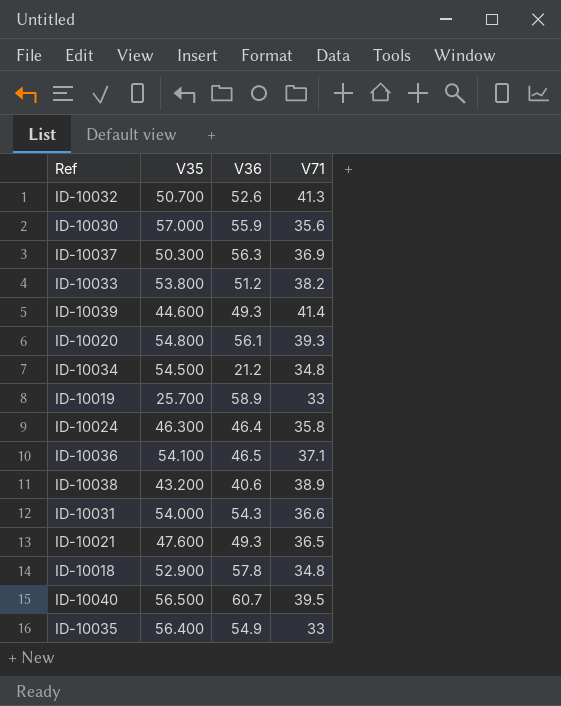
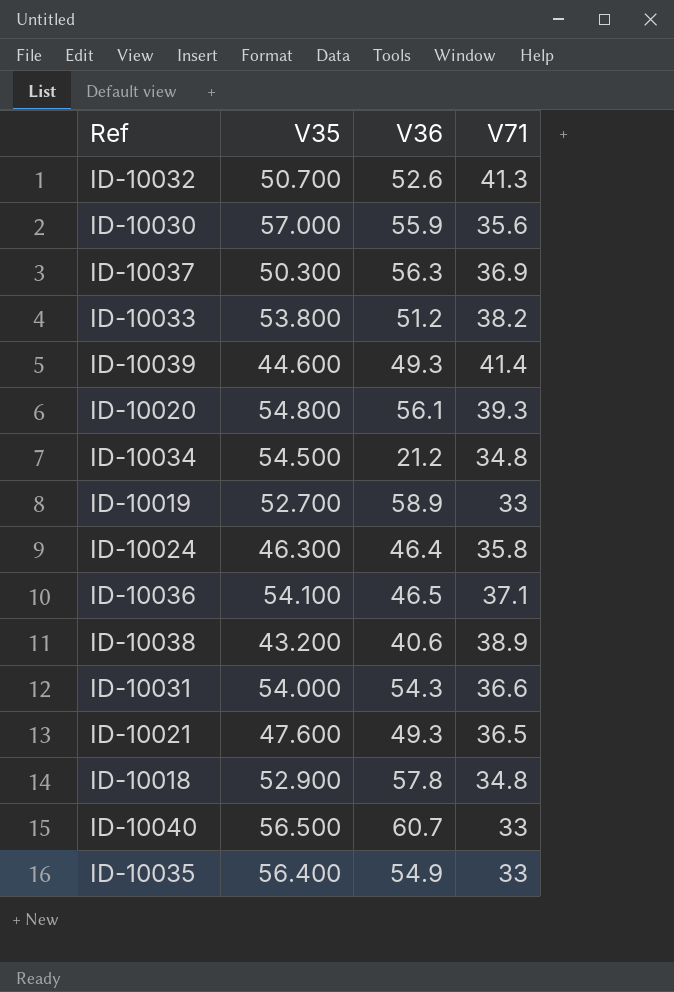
ID-10019 | V35: 25.700 -> 52.700
ID-10040 | V71: 39.5 -> 33

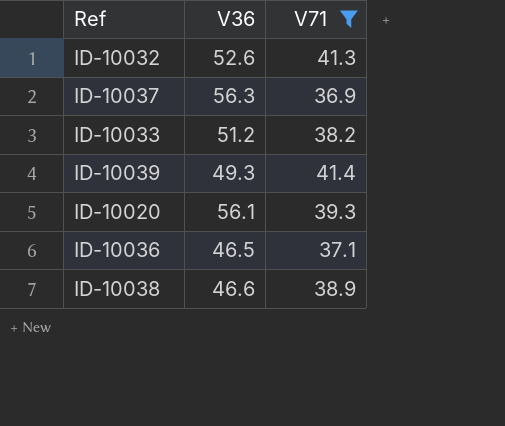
filter: none -> V71 >= 36.9
column V35 | position: 2 -> none
ID-10038 | V36: 40.6 -> 46.6

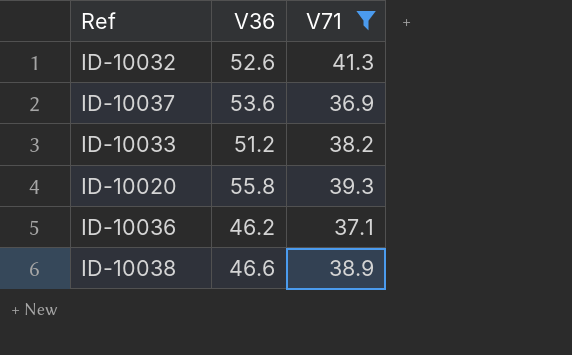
row ID-10039: 49.3 | 41.4 -> none
ID-10037 | V36: 56.3 -> 53.6
ID-10020 | V36: 56.1 -> 55.8
ID-10036 | V36: 46.5 -> 46.2

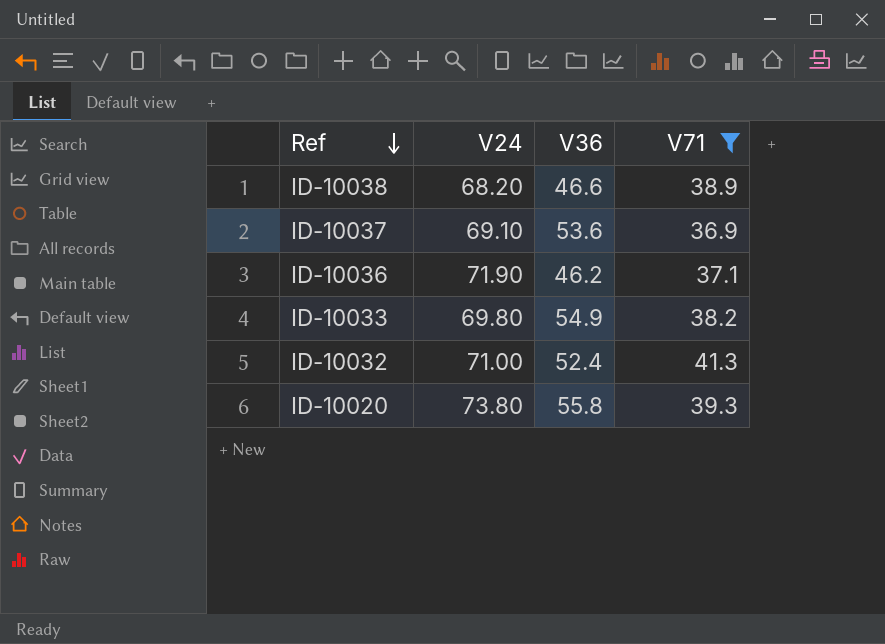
row order: none -> Ref descending
column V24 | position: none -> 2
ID-10033 | V36: 51.2 -> 54.9
ID-10032 | V36: 52.6 -> 52.4

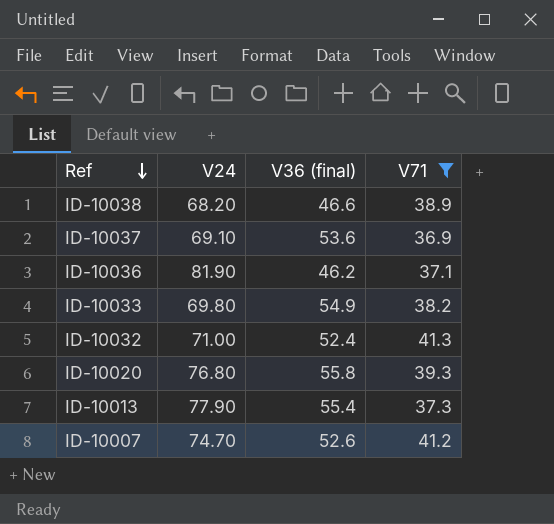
column name: V36 -> V36 (final)
ID-10036 | V24: 71.90 -> 81.90
ID-10020 | V24: 73.80 -> 76.80
row ID-10013: none -> 77.90 | 55.4 | 37.3
row ID-10007: none -> 74.70 | 52.6 | 41.2

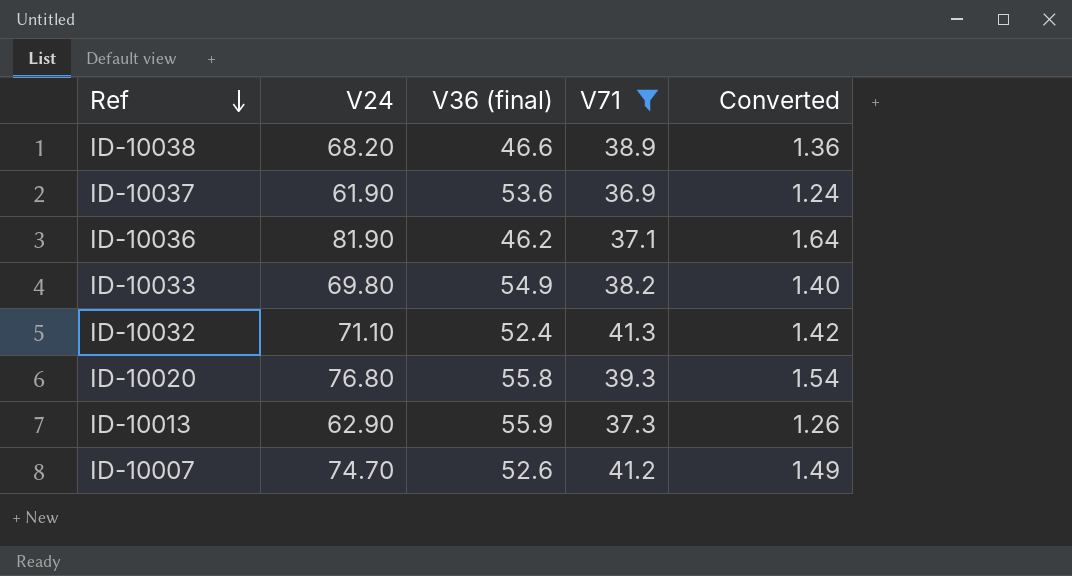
column Converted | formula: none -> [V24] * 0.02
ID-10037 | V24: 69.10 -> 61.90
ID-10032 | V24: 71.00 -> 71.10
ID-10013 | V24: 77.90 -> 62.90
ID-10013 | V36 (final): 55.4 -> 55.9

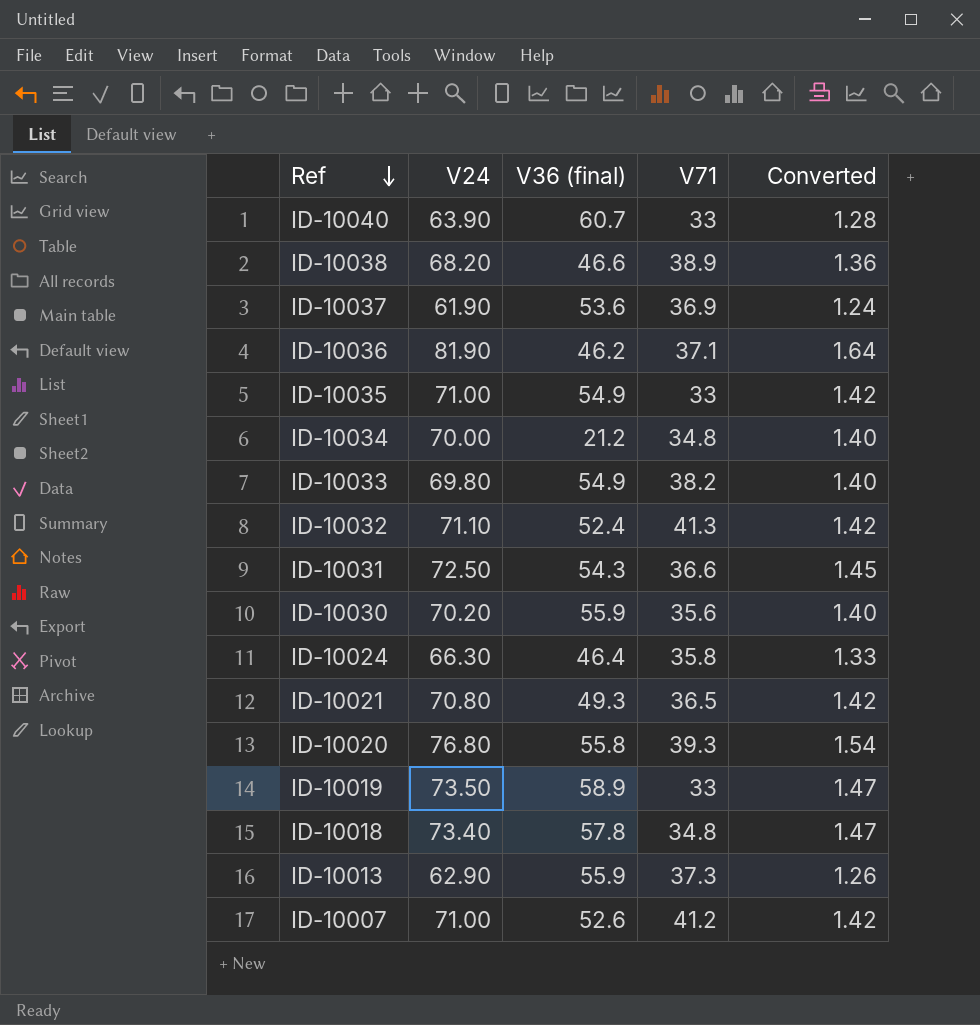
filter: V71 >= 36.9 -> none
ID-10007 | V24: 74.70 -> 71.00
ID-10007 | Converted: 1.49 -> 1.42

